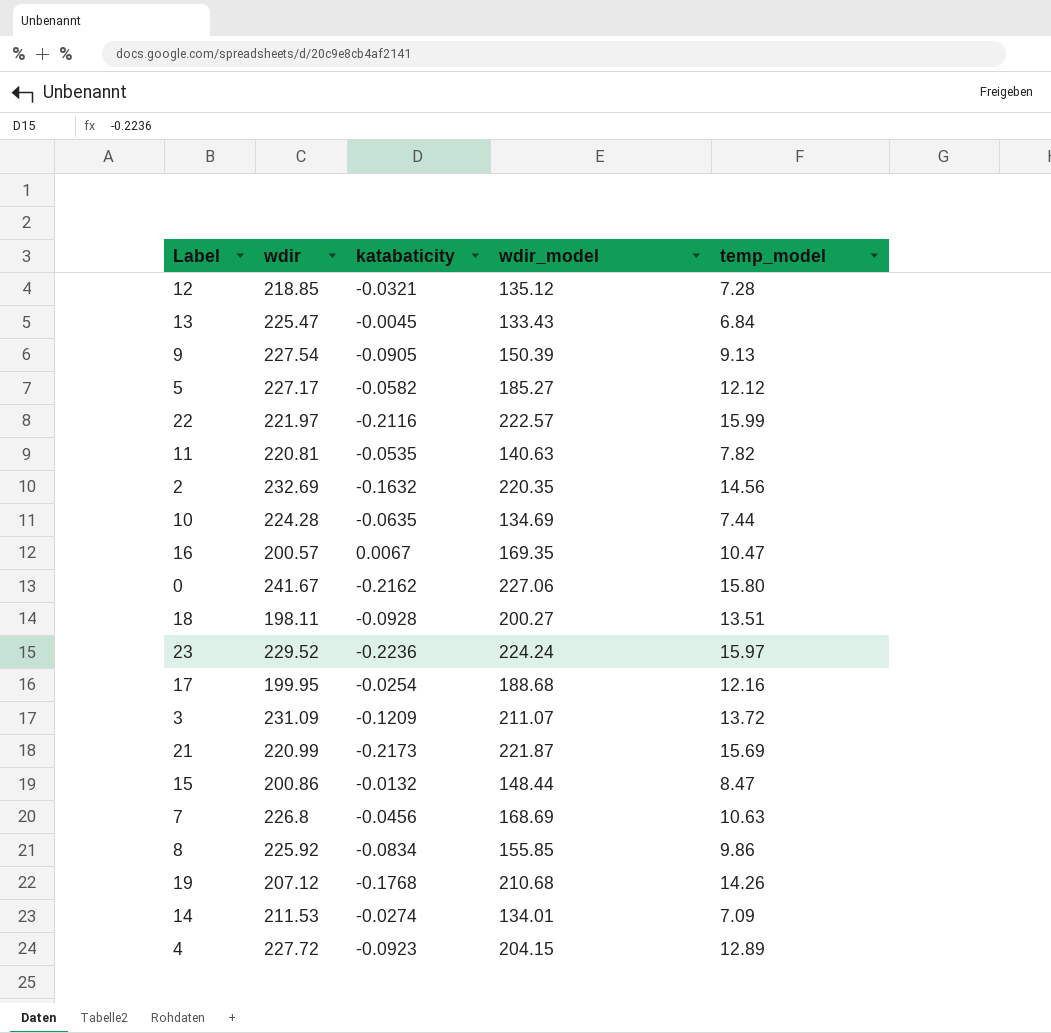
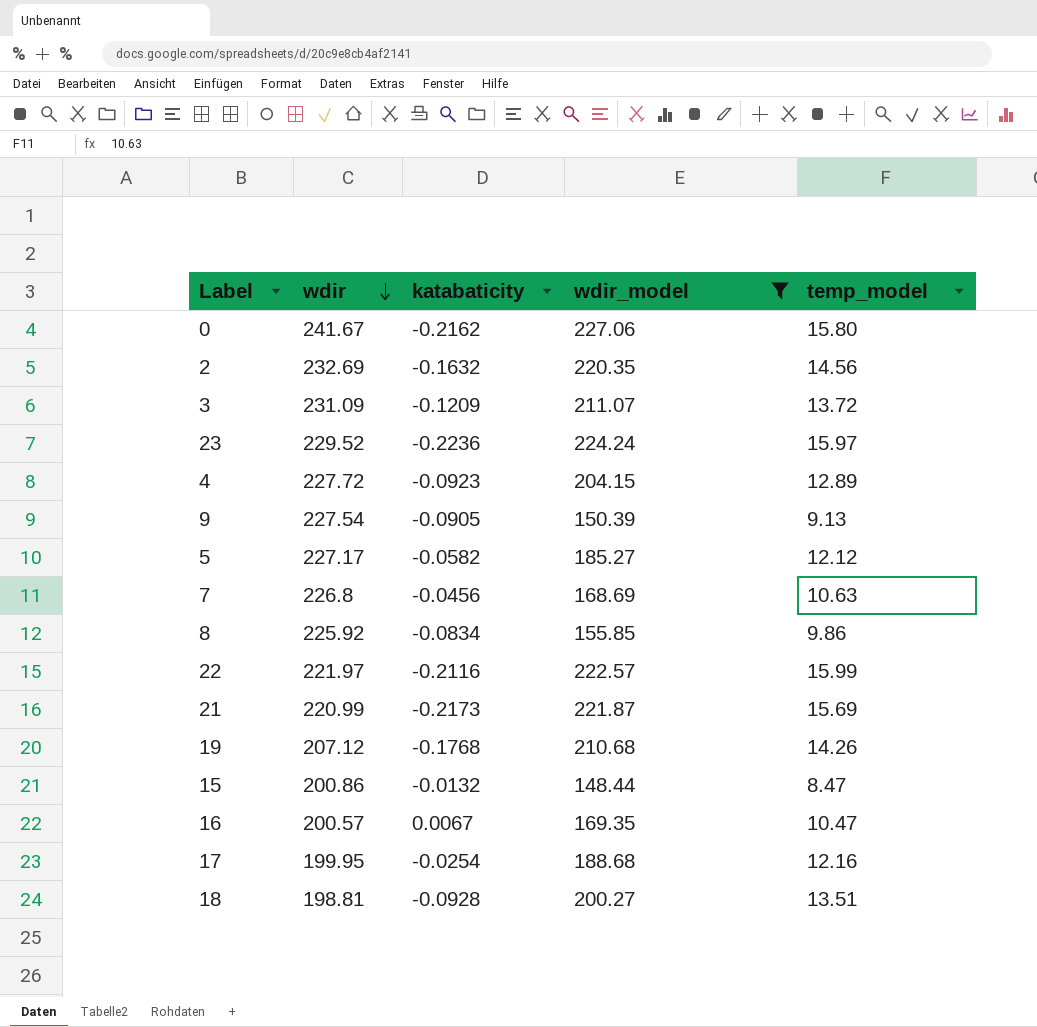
filter: none -> wdir_model >= 148.44
row order: none -> wdir descending
18 | wdir: 198.11 -> 198.81

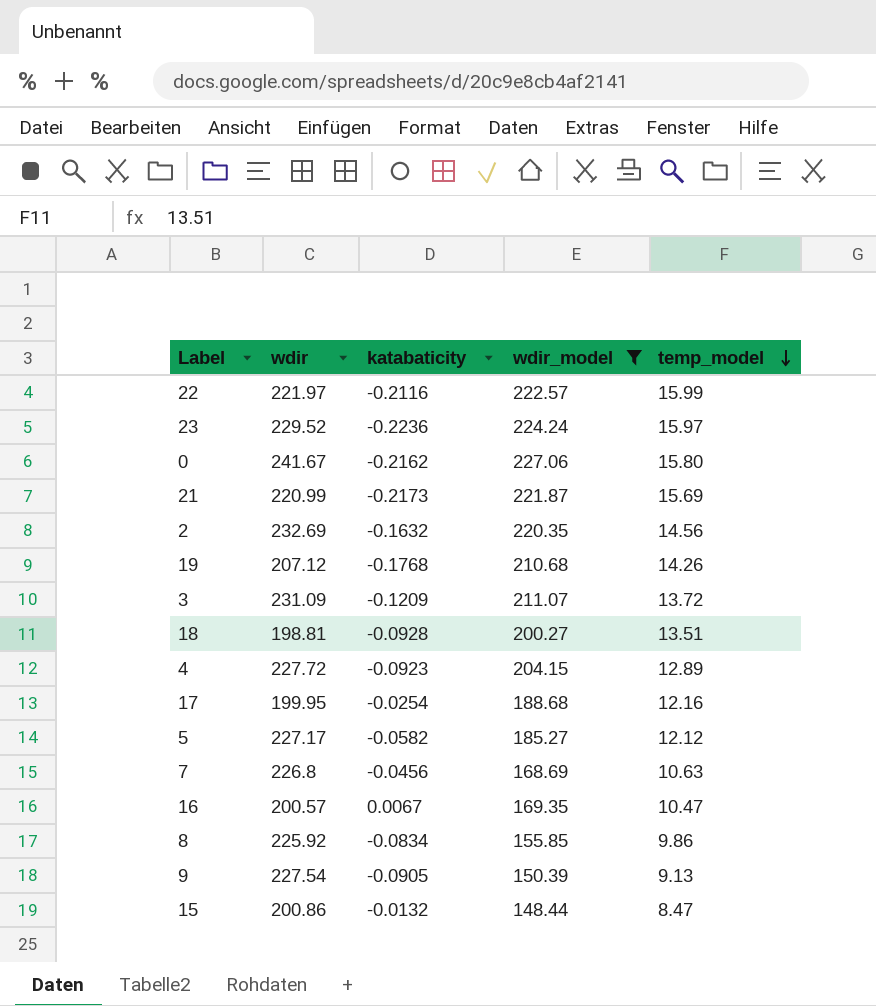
row order: wdir descending -> temp_model descending

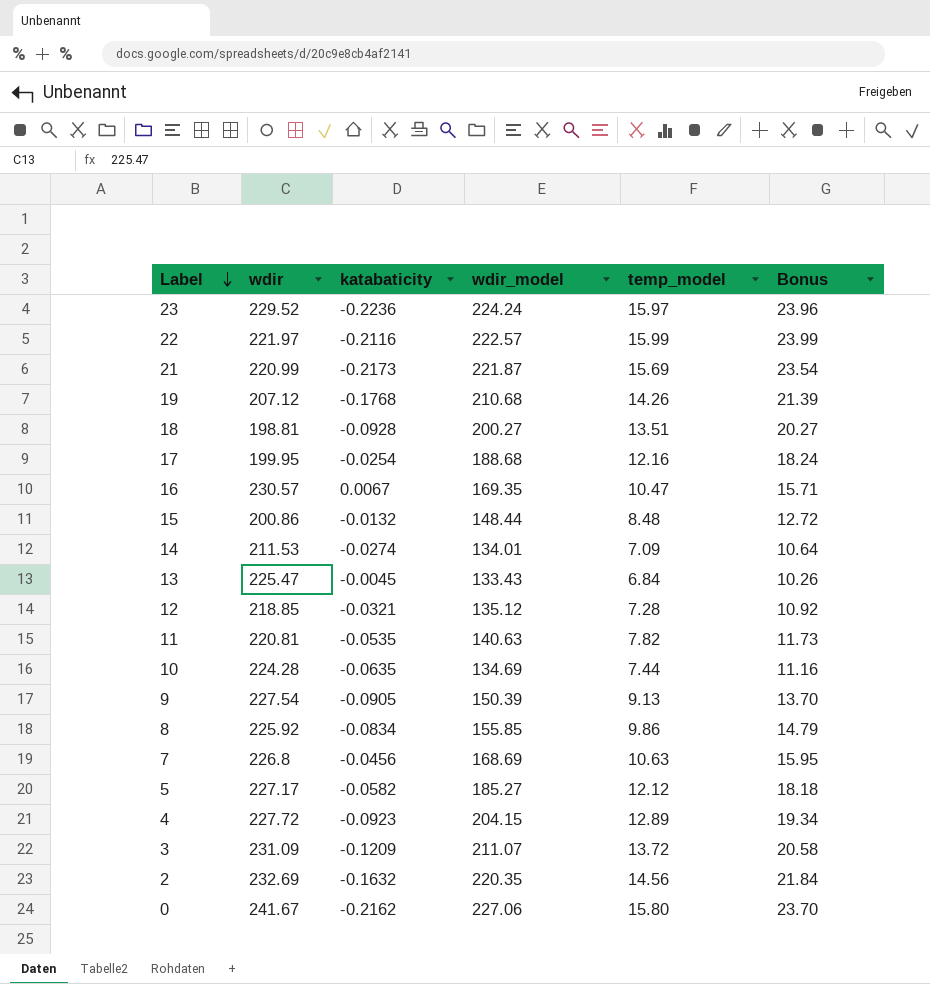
filter: wdir_model >= 148.44 -> none
row order: temp_model descending -> Label descending
column Bonus | formula: none -> [temp_model] * 1.5
16 | wdir: 200.57 -> 230.57
15 | temp_model: 8.47 -> 8.48

